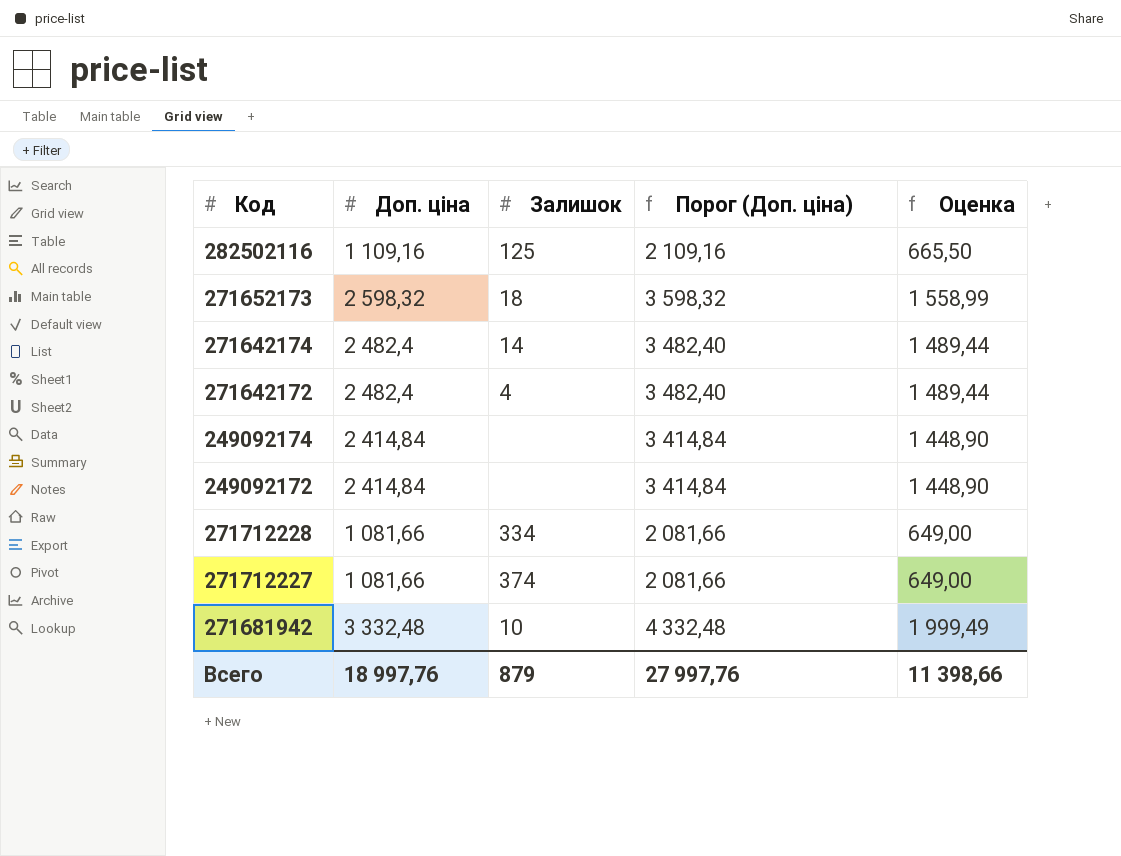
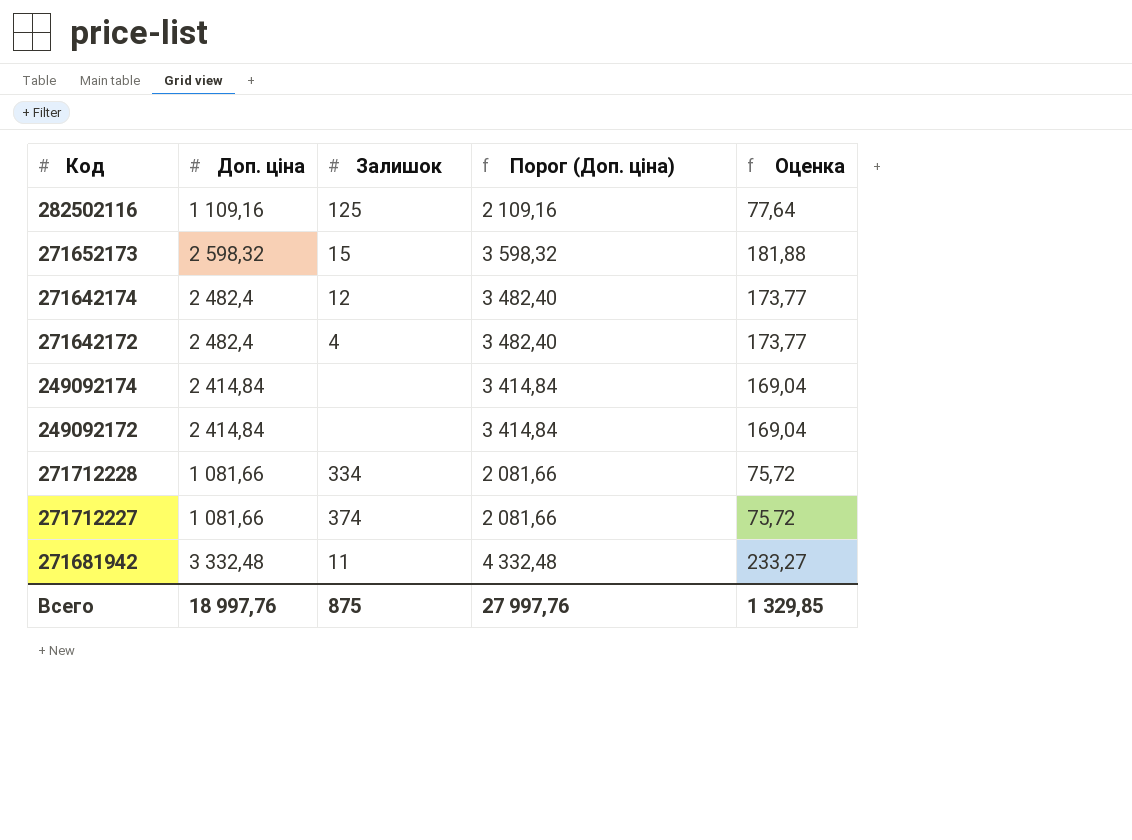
column Оценка | formula: [Доп. ціна] * 0,6 -> [Доп. ціна] * 0,07
271652173 | Залишок: 18 -> 15
271642174 | Залишок: 14 -> 12
271681942 | Залишок: 10 -> 11
Всего | Залишок: 879 -> 875
Всего | Оценка: 11 398,66 -> 1 329,85

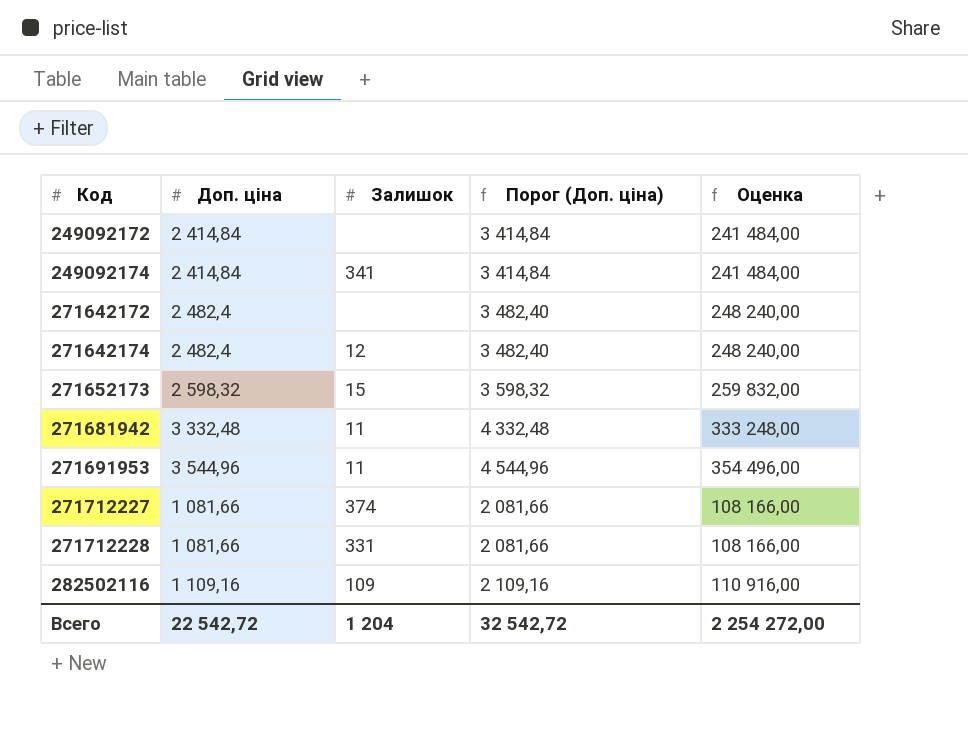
row order: none -> Код ascending
column Оценка | formula: [Доп. ціна] * 0,07 -> [Доп. ціна] * 100
249092174 | Залишок: none -> 341
271642172 | Залишок: 4 -> none
row 271691953: none -> 3 544,96 | 11 | 4 544,96 | 354 496,00
271712228 | Залишок: 334 -> 331
282502116 | Залишок: 125 -> 109
Всего | Доп. ціна: 18 997,76 -> 22 542,72
Всего | Залишок: 875 -> 1 204
Всего | Порог (Доп. ціна): 27 997,76 -> 32 542,72
Всего | Оценка: 1 329,85 -> 2 254 272,00

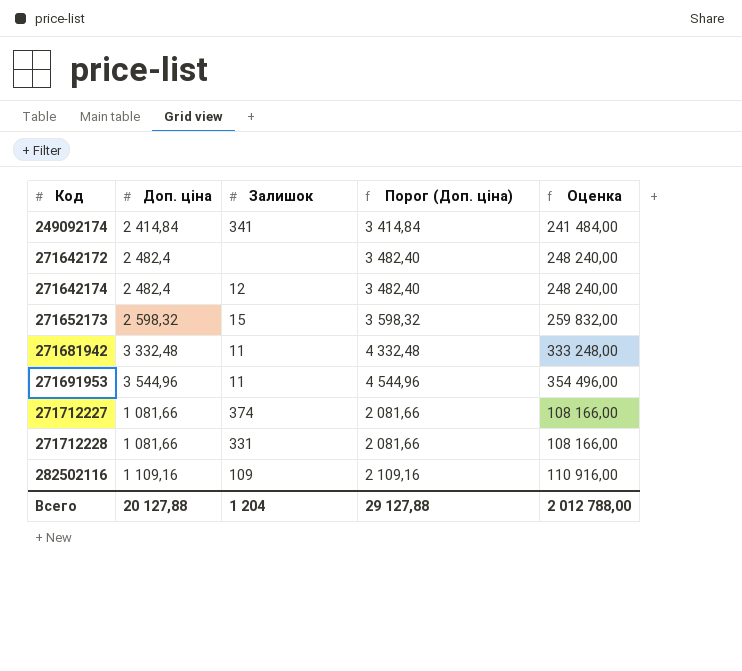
row 249092172: 2 414,84 | none | 3 414,84 | 241 484,00 -> none
Всего | Доп. ціна: 22 542,72 -> 20 127,88
Всего | Порог (Доп. ціна): 32 542,72 -> 29 127,88
Всего | Оценка: 2 254 272,00 -> 2 012 788,00

